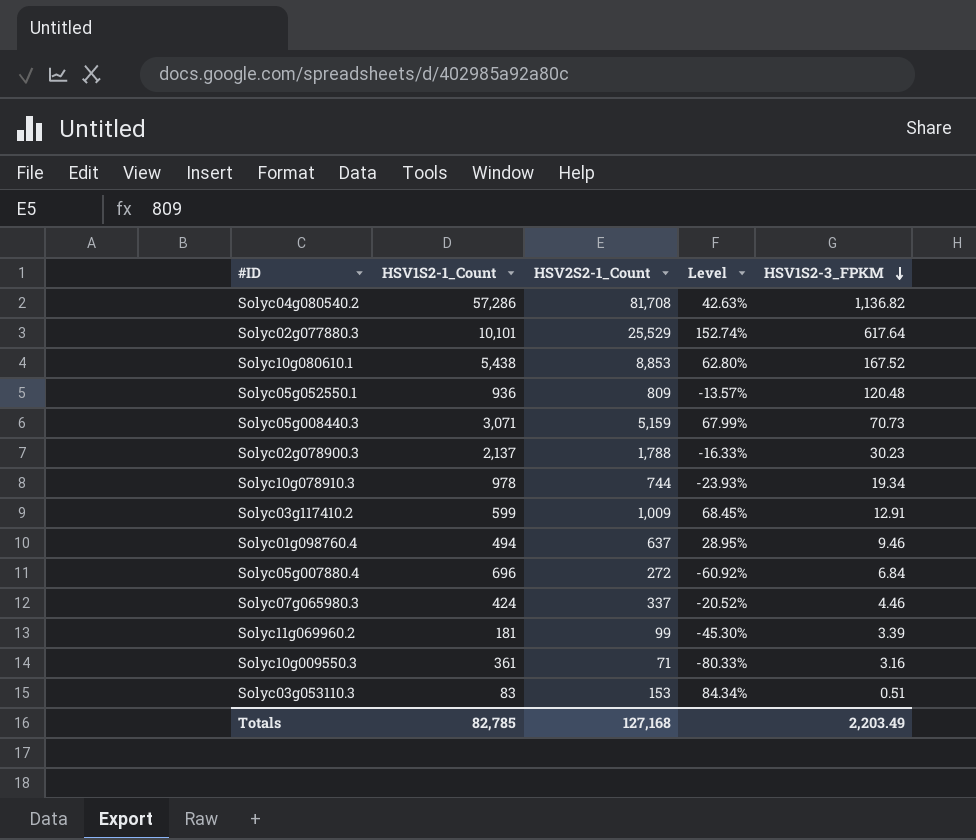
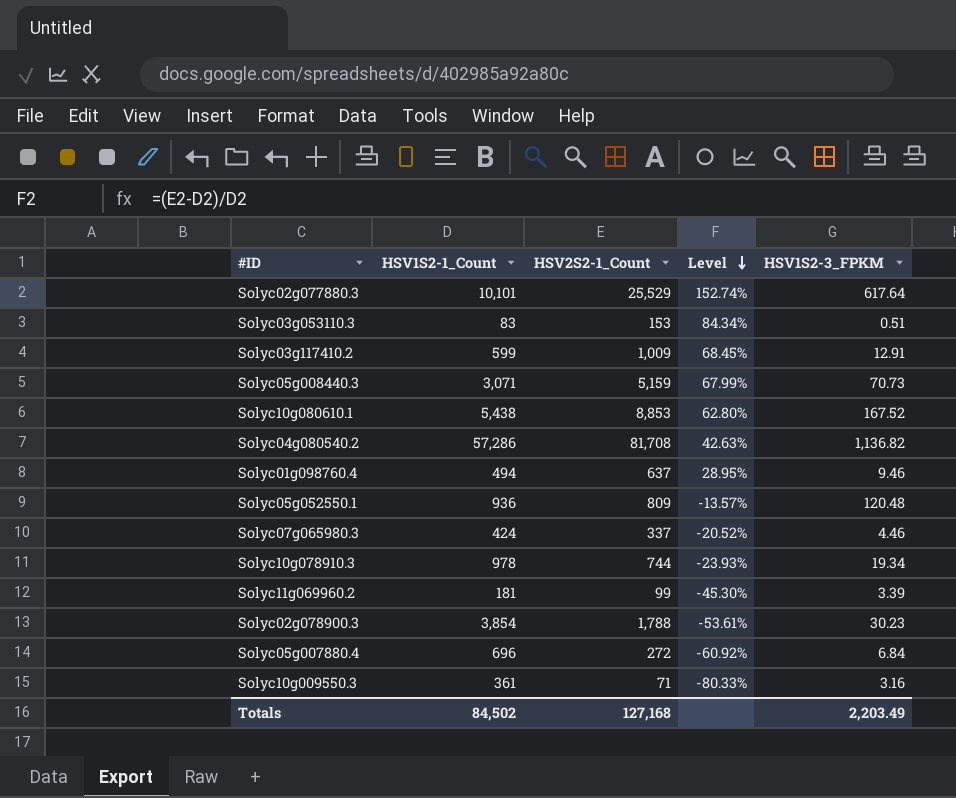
row order: HSV1S2-3_FPKM descending -> Level descending
Solyc02g078900.3 | HSV1S2-1_Count: 2,137 -> 3,854
Solyc02g078900.3 | Level: -16.33% -> -53.61%
Totals | HSV1S2-1_Count: 82,785 -> 84,502

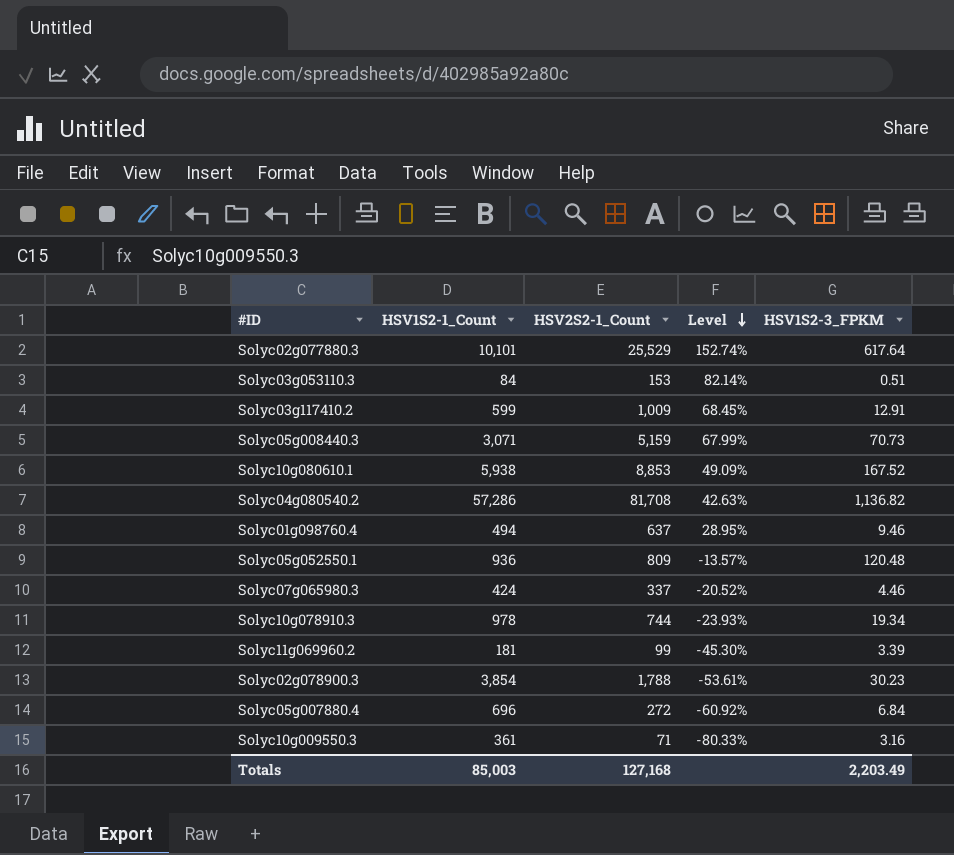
Solyc03g053110.3 | HSV1S2-1_Count: 83 -> 84
Solyc03g053110.3 | Level: 84.34% -> 82.14%
Solyc10g080610.1 | HSV1S2-1_Count: 5,438 -> 5,938
Solyc10g080610.1 | Level: 62.80% -> 49.09%
Totals | HSV1S2-1_Count: 84,502 -> 85,003

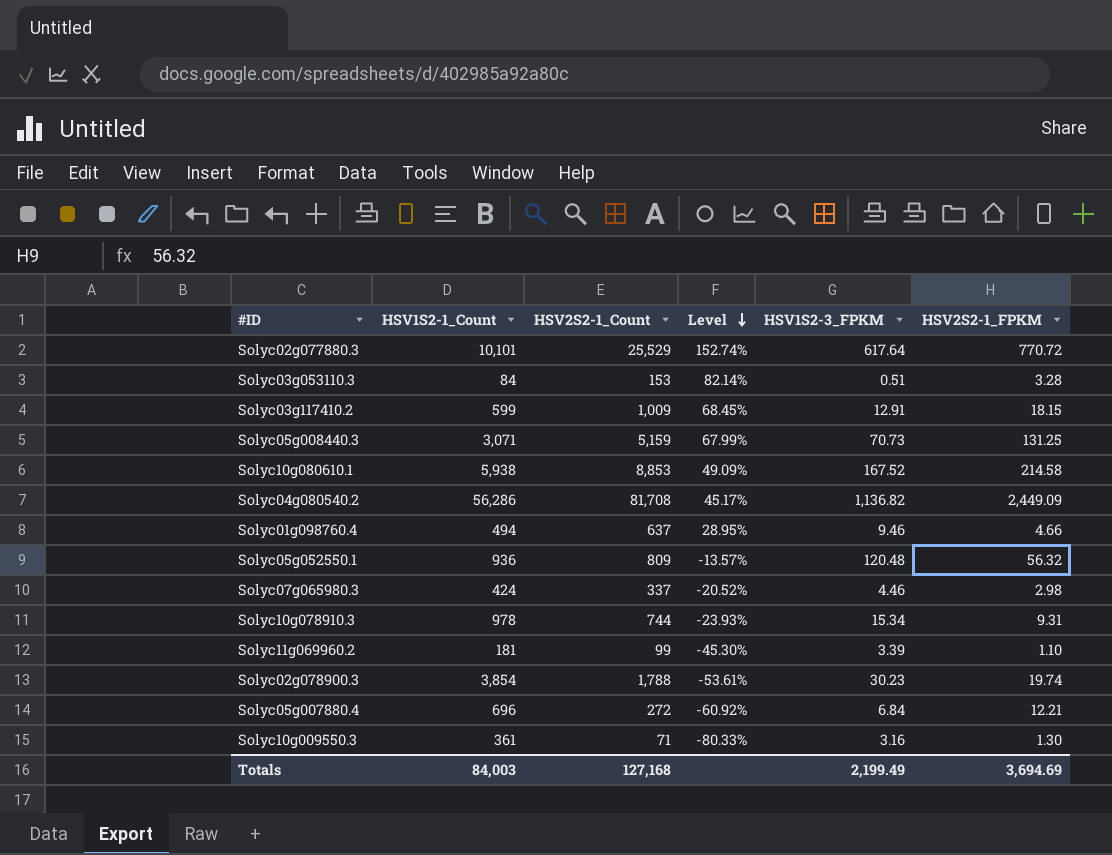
column HSV2S2-1_FPKM | position: none -> 6
Solyc04g080540.2 | HSV1S2-1_Count: 57,286 -> 56,286
Solyc04g080540.2 | Level: 42.63% -> 45.17%
Solyc10g078910.3 | HSV1S2-3_FPKM: 19.34 -> 15.34
Totals | HSV1S2-1_Count: 85,003 -> 84,003
Totals | HSV1S2-3_FPKM: 2,203.49 -> 2,199.49

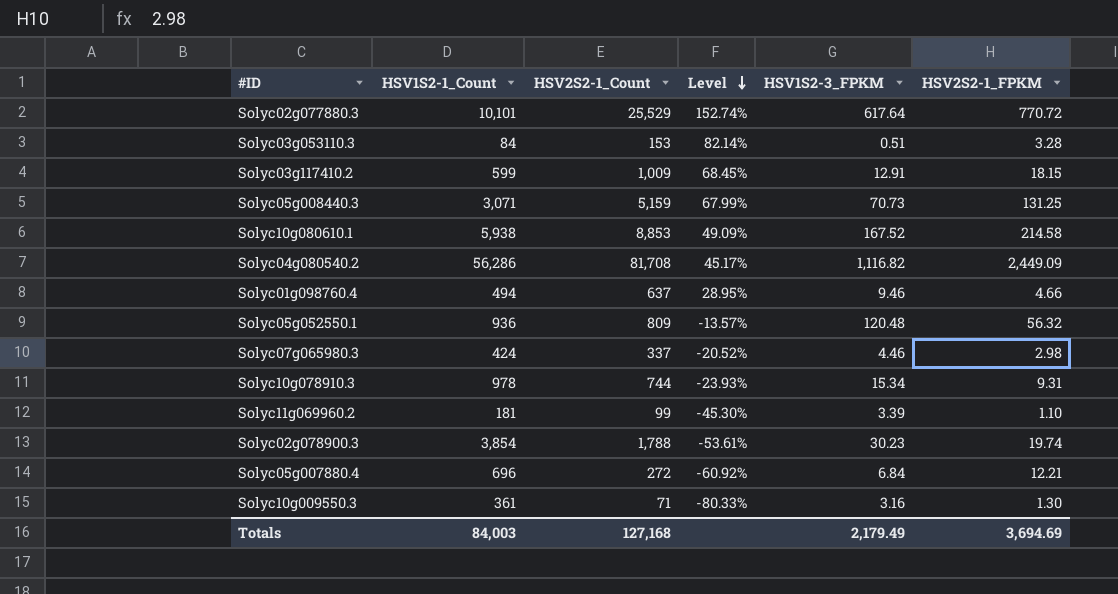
Solyc04g080540.2 | HSV1S2-3_FPKM: 1,136.82 -> 1,116.82
Totals | HSV1S2-3_FPKM: 2,199.49 -> 2,179.49

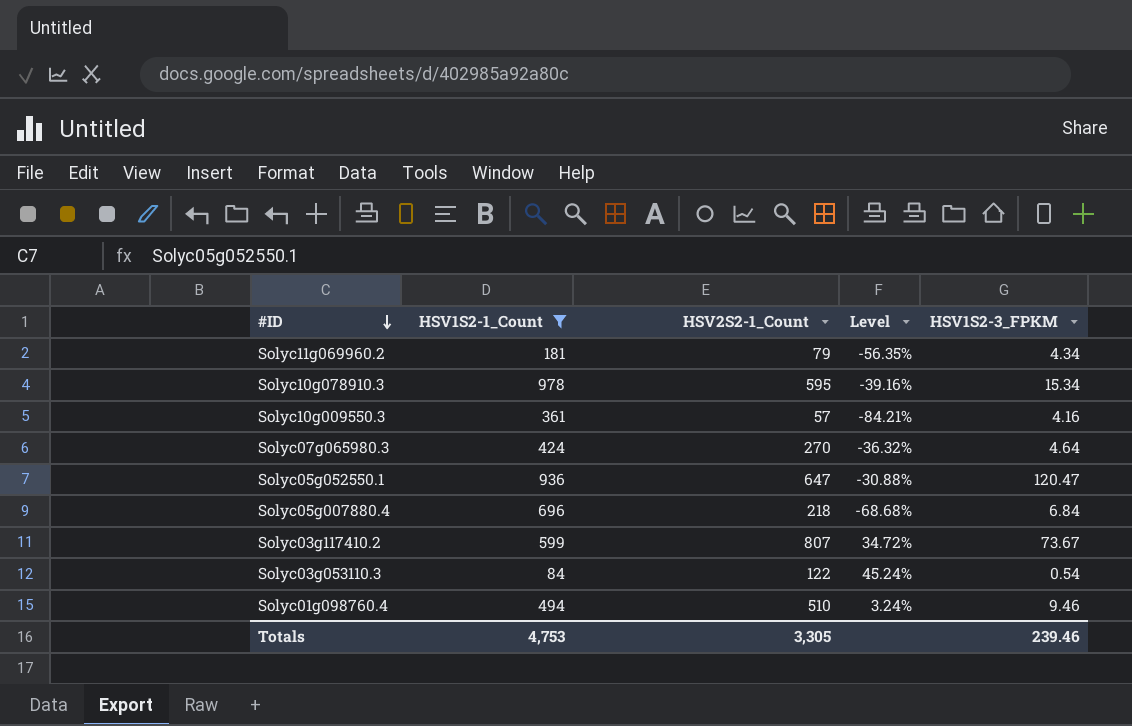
filter: none -> HSV1S2-1_Count <= 978
row order: Level descending -> #ID descending
column HSV2S2-1_FPKM | position: 6 -> none
Solyc11g069960.2 | HSV2S2-1_Count: 99 -> 79
Solyc11g069960.2 | Level: -45.30% -> -56.35%
Solyc11g069960.2 | HSV1S2-3_FPKM: 3.39 -> 4.34
Solyc10g078910.3 | HSV2S2-1_Count: 744 -> 595
Solyc10g078910.3 | Level: -23.93% -> -39.16%
Solyc10g009550.3 | HSV2S2-1_Count: 71 -> 57
Solyc10g009550.3 | Level: -80.33% -> -84.21%
Solyc10g009550.3 | HSV1S2-3_FPKM: 3.16 -> 4.16
Solyc07g065980.3 | HSV2S2-1_Count: 337 -> 270
Solyc07g065980.3 | Level: -20.52% -> -36.32%
Solyc07g065980.3 | HSV1S2-3_FPKM: 4.46 -> 4.64
Solyc05g052550.1 | HSV2S2-1_Count: 809 -> 647
Solyc05g052550.1 | Level: -13.57% -> -30.88%
Solyc05g052550.1 | HSV1S2-3_FPKM: 120.48 -> 120.47
Solyc05g007880.4 | HSV2S2-1_Count: 272 -> 218
Solyc05g007880.4 | Level: -60.92% -> -68.68%
Solyc03g117410.2 | HSV2S2-1_Count: 1,009 -> 807
Solyc03g117410.2 | Level: 68.45% -> 34.72%
Solyc03g117410.2 | HSV1S2-3_FPKM: 12.91 -> 73.67
Solyc03g053110.3 | HSV2S2-1_Count: 153 -> 122
Solyc03g053110.3 | Level: 82.14% -> 45.24%
Solyc03g053110.3 | HSV1S2-3_FPKM: 0.51 -> 0.54
Solyc01g098760.4 | HSV2S2-1_Count: 637 -> 510
Solyc01g098760.4 | Level: 28.95% -> 3.24%
Totals | HSV1S2-1_Count: 84,003 -> 4,753
Totals | HSV2S2-1_Count: 127,168 -> 3,305
Totals | HSV1S2-3_FPKM: 2,179.49 -> 239.46

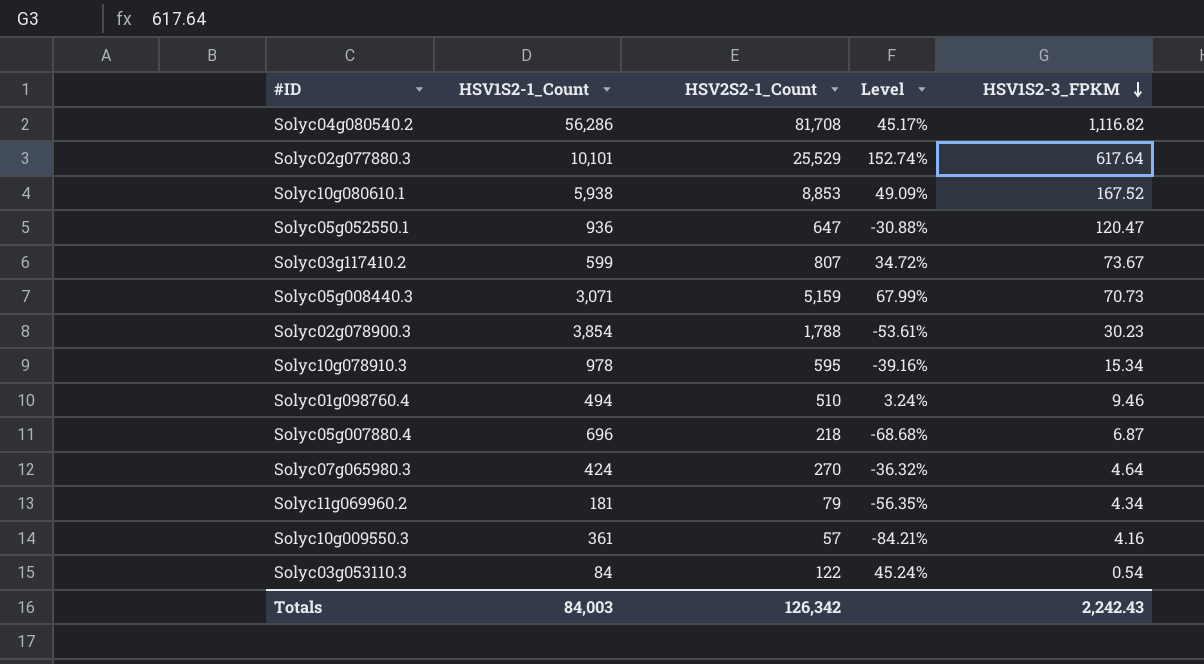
filter: HSV1S2-1_Count <= 978 -> none
row order: #ID descending -> HSV1S2-3_FPKM descending
Solyc05g007880.4 | HSV1S2-3_FPKM: 6.84 -> 6.87
Totals | HSV1S2-1_Count: 4,753 -> 84,003
Totals | HSV2S2-1_Count: 3,305 -> 126,342
Totals | HSV1S2-3_FPKM: 239.46 -> 2,242.43

